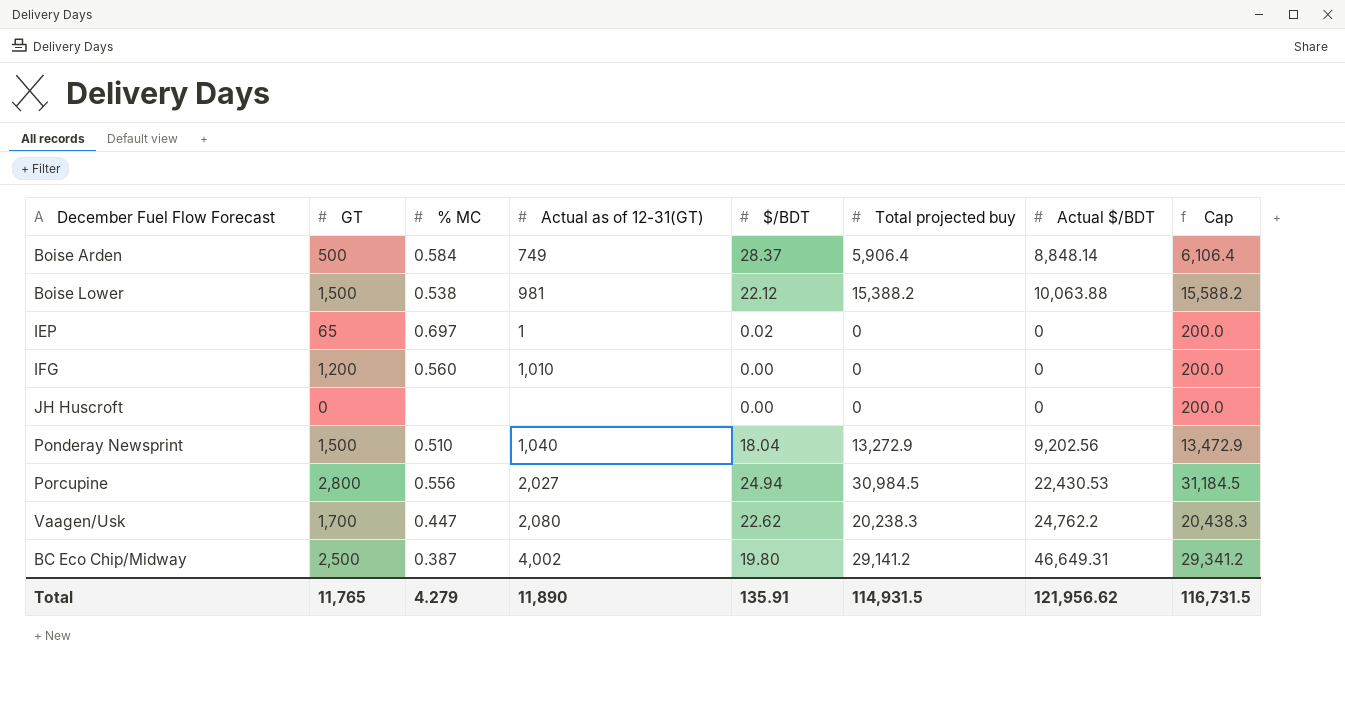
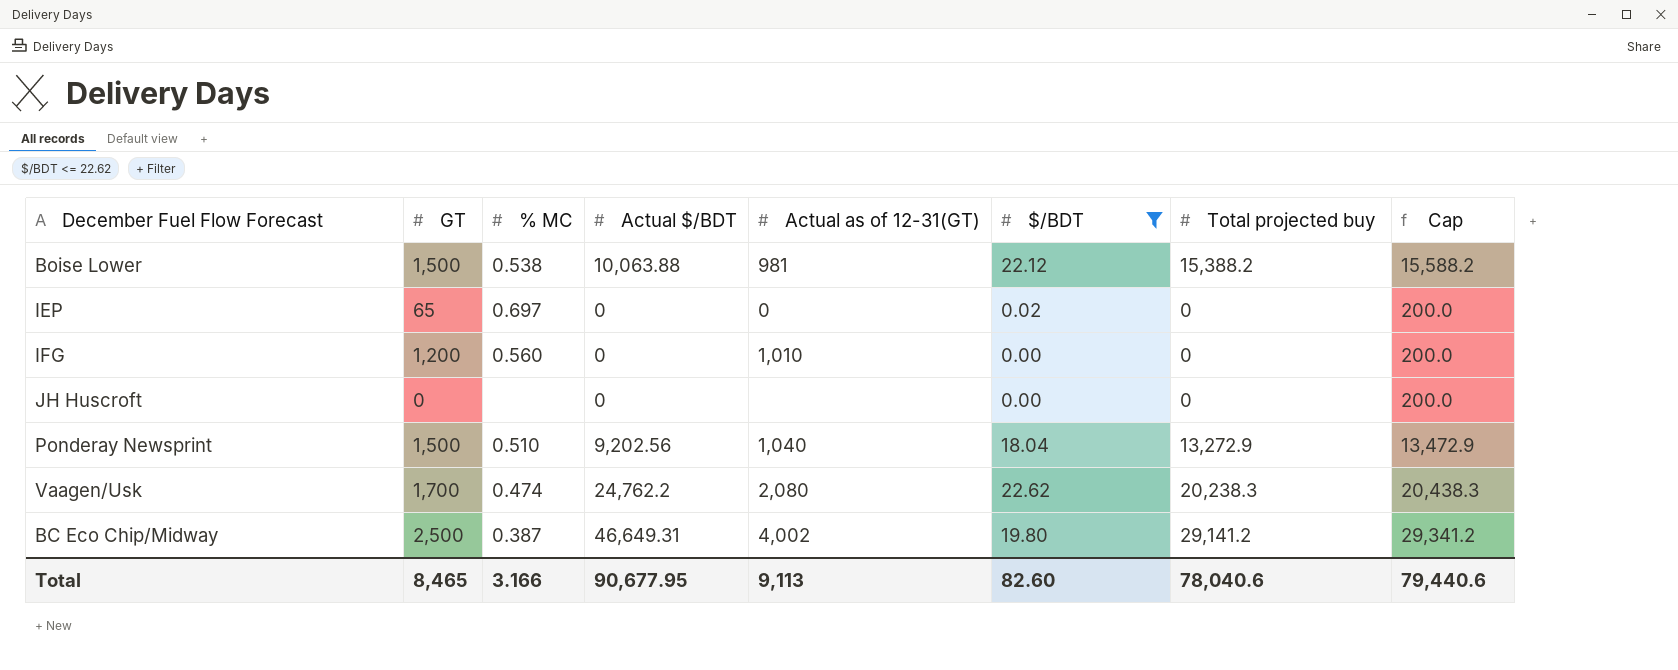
filter: none -> $/BDT <= 22.62
column Actual $/BDT | position: 7 -> 4
IEP | Actual as of 12-31(GT): 1 -> 0
Vaagen/Usk | % MC: 0.447 -> 0.474
Total | GT: 11,765 -> 8,465
Total | % MC: 4.279 -> 3.166
Total | Actual $/BDT: 121,956.62 -> 90,677.95
Total | Actual as of 12-31(GT): 11,890 -> 9,113
Total | $/BDT: 135.91 -> 82.60
Total | Total projected buy: 114,931.5 -> 78,040.6
Total | Cap: 116,731.5 -> 79,440.6

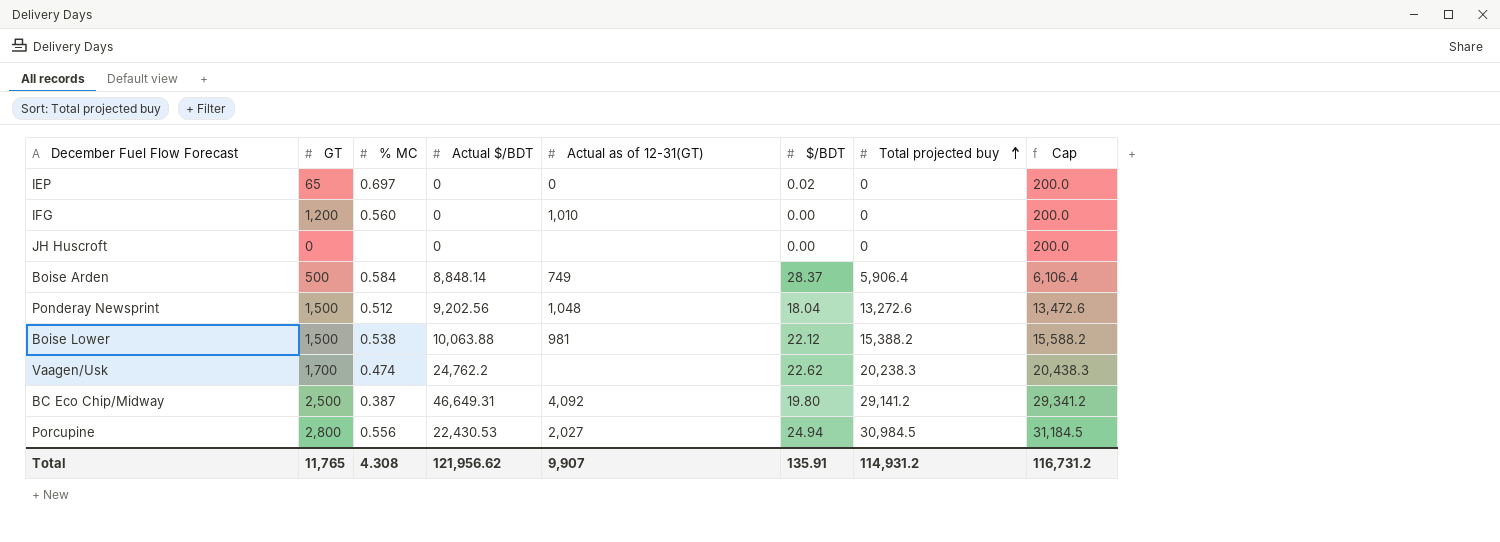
filter: $/BDT <= 22.62 -> none
row order: none -> Total projected buy ascending
Ponderay Newsprint | % MC: 0.510 -> 0.512
Ponderay Newsprint | Actual as of 12-31(GT): 1,040 -> 1,048
Ponderay Newsprint | Total projected buy: 13,272.9 -> 13,272.6
Ponderay Newsprint | Cap: 13,472.9 -> 13,472.6
Vaagen/Usk | Actual as of 12-31(GT): 2,080 -> none
BC Eco Chip/Midway | Actual as of 12-31(GT): 4,002 -> 4,092
Total | GT: 8,465 -> 11,765
Total | % MC: 3.166 -> 4.308
Total | Actual $/BDT: 90,677.95 -> 121,956.62
Total | Actual as of 12-31(GT): 9,113 -> 9,907
Total | $/BDT: 82.60 -> 135.91
Total | Total projected buy: 78,040.6 -> 114,931.2
Total | Cap: 79,440.6 -> 116,731.2

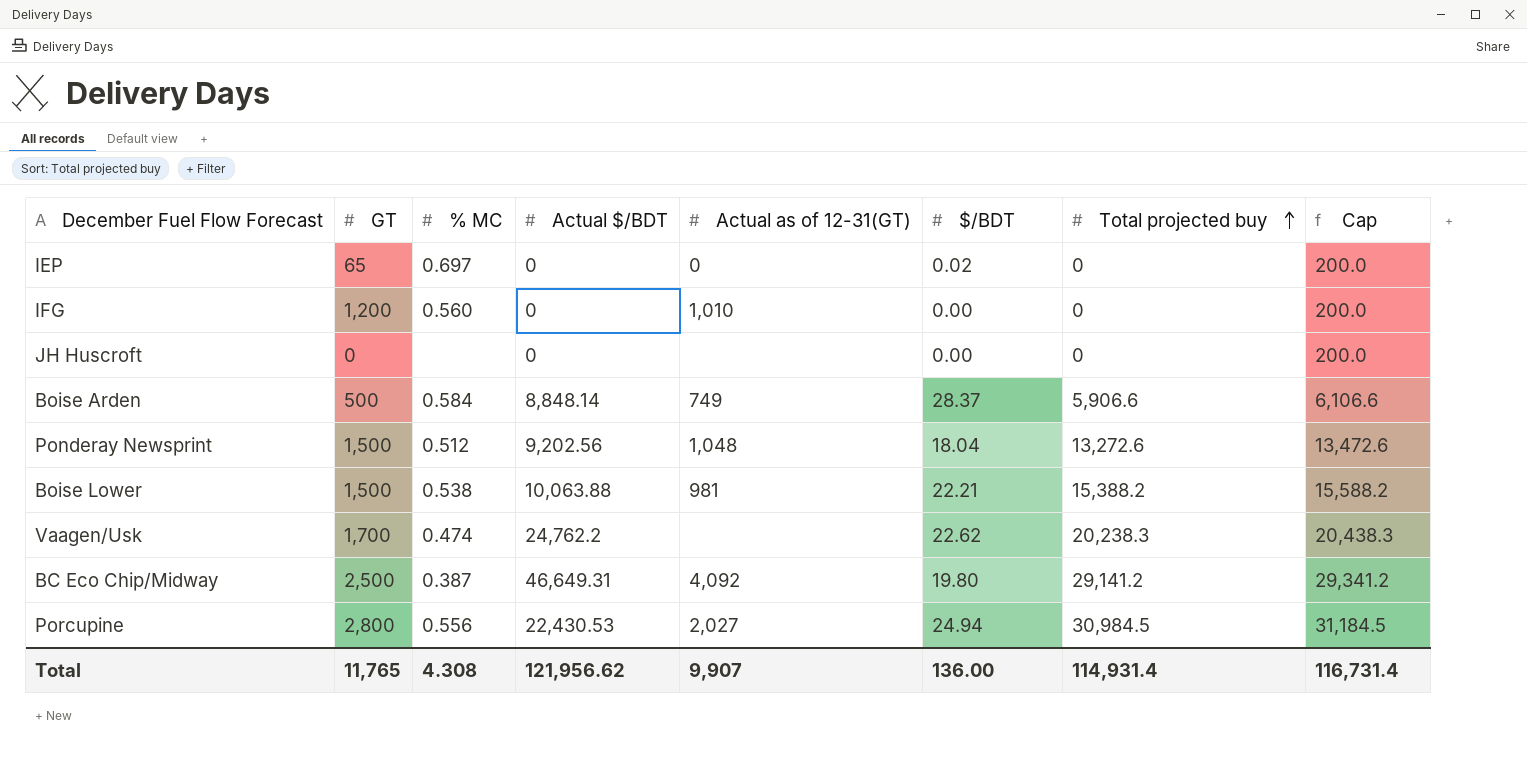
Boise Arden | Total projected buy: 5,906.4 -> 5,906.6
Boise Arden | Cap: 6,106.4 -> 6,106.6
Boise Lower | $/BDT: 22.12 -> 22.21
Total | $/BDT: 135.91 -> 136.00
Total | Total projected buy: 114,931.2 -> 114,931.4
Total | Cap: 116,731.2 -> 116,731.4

